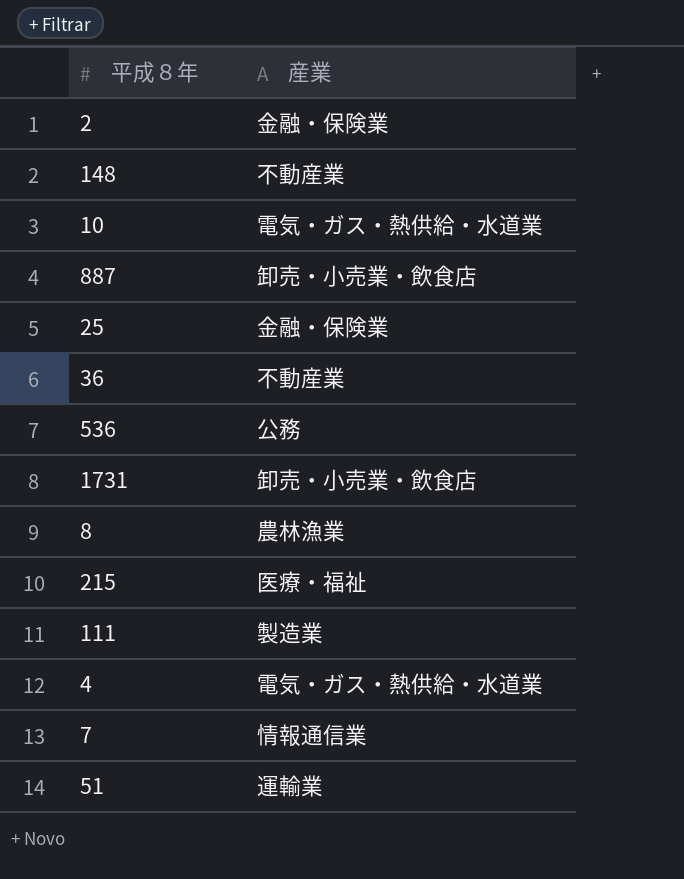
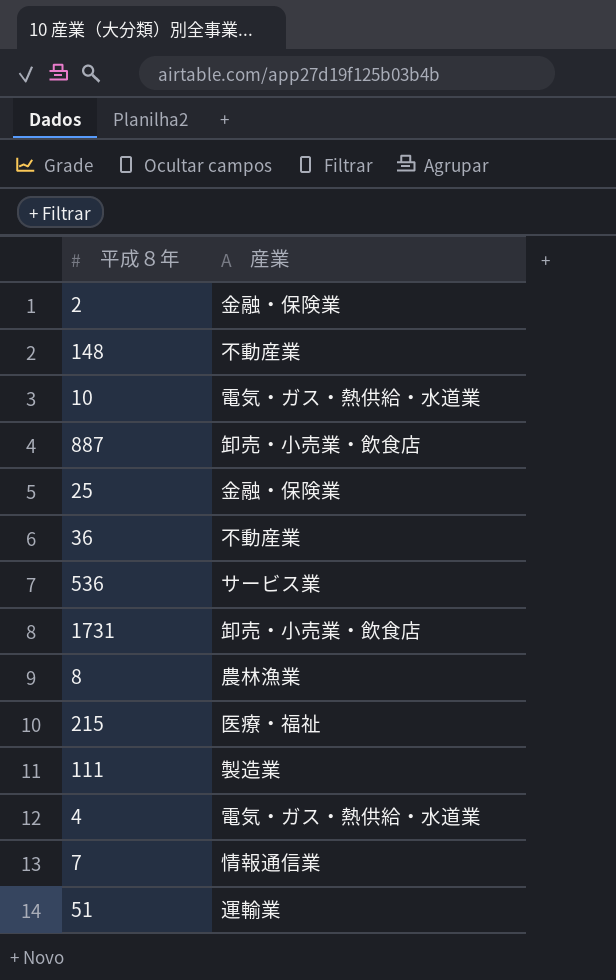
536 | 産業: 公務 -> サービス業

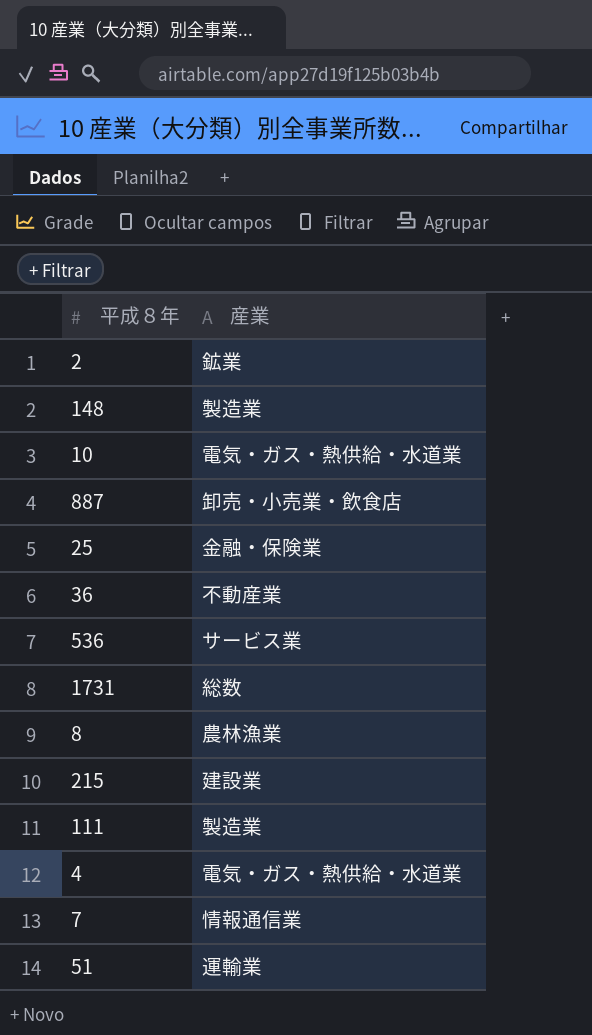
2 | 産業: 金融・保険業 -> 鉱業
148 | 産業: 不動産業 -> 製造業
1731 | 産業: 卸売・小売業・飲食店 -> 総数
215 | 産業: 医療・福祉 -> 建設業

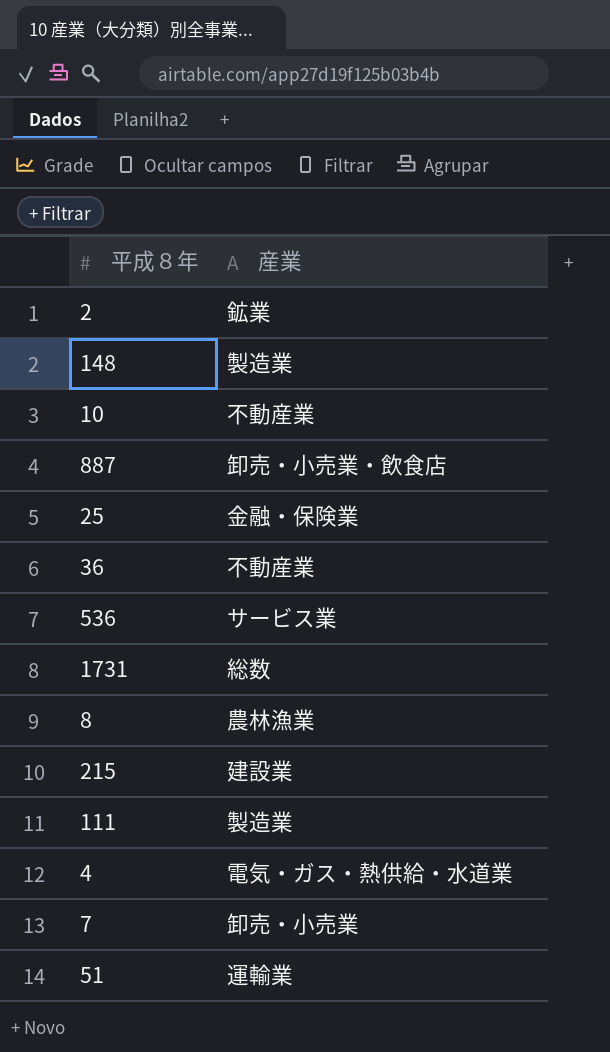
10 | 産業: 電気・ガス・熱供給・水道業 -> 不動産業
7 | 産業: 情報通信業 -> 卸売・小売業

